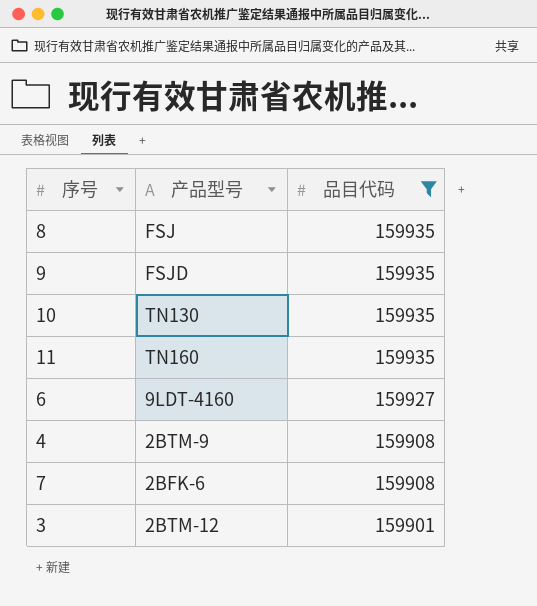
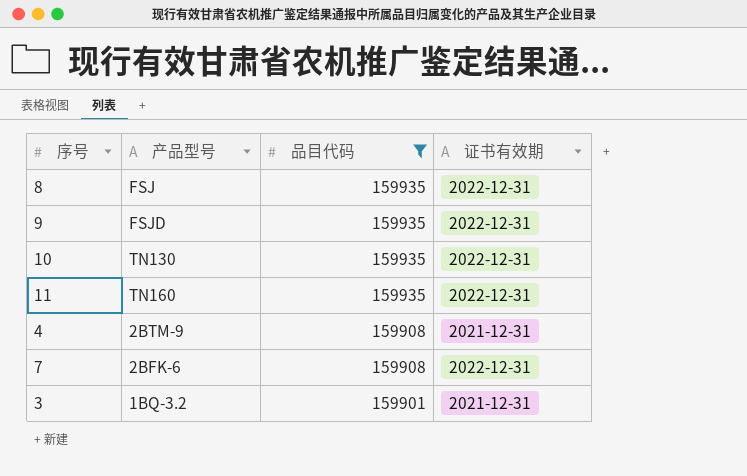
column 证书有效期 | position: none -> 4
row 6: 9LDT-4160 | 159927 -> none
3 | 产品型号: 2BTM-12 -> 1BQ-3.2

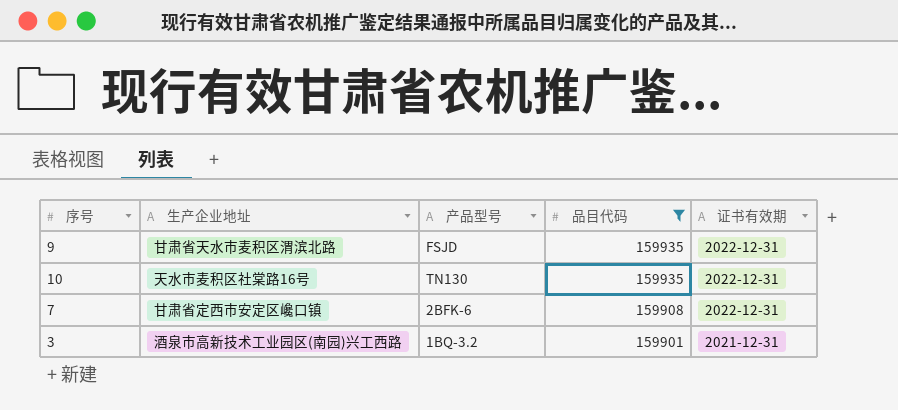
column 生产企业地址 | position: none -> 2
row 8: FSJ | 159935 | 2022-12-31 -> none
row 11: TN160 | 159935 | 2022-12-31 -> none
row 4: 2BTM-9 | 159908 | 2021-12-31 -> none

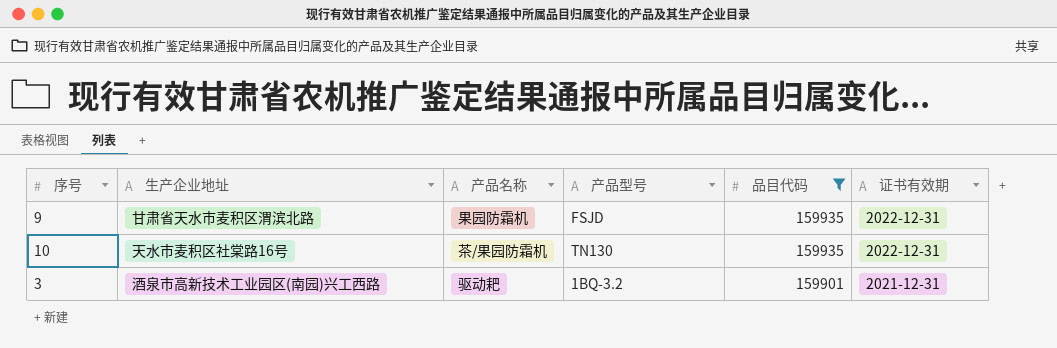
column 产品名称 | position: none -> 3
row 7: 甘肃省定西市安定区巉口镇 | 2BFK-6 | 159908 | 2022-12-31 -> none

